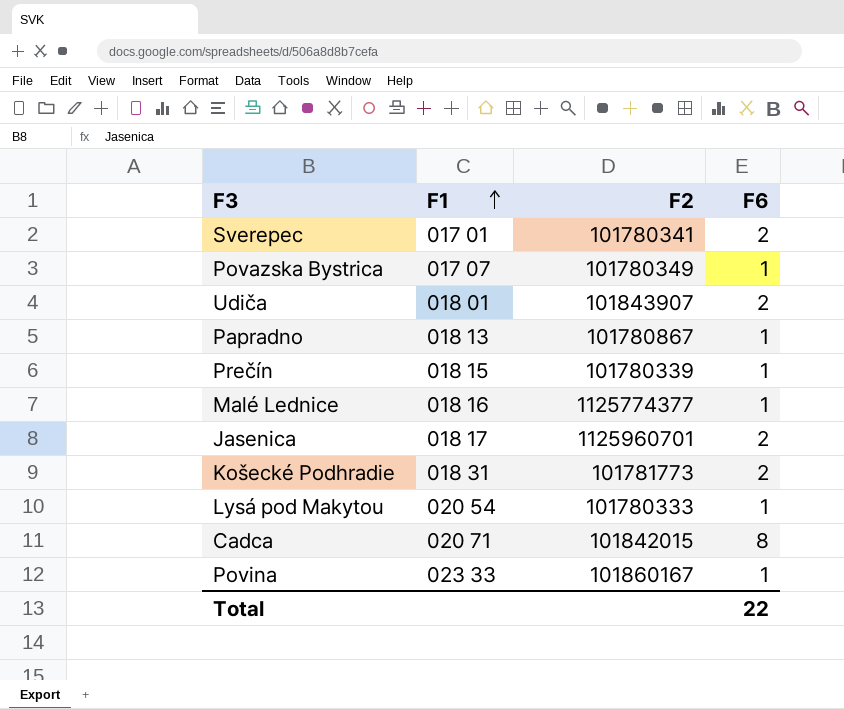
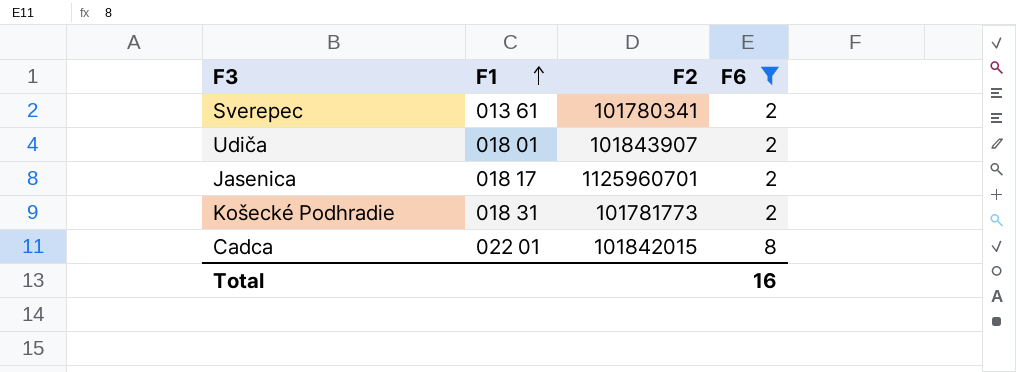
filter: none -> F6 != 1
Sverepec | F1: 017 01 -> 013 61
Cadca | F1: 020 71 -> 022 01
Total | F6: 22 -> 16

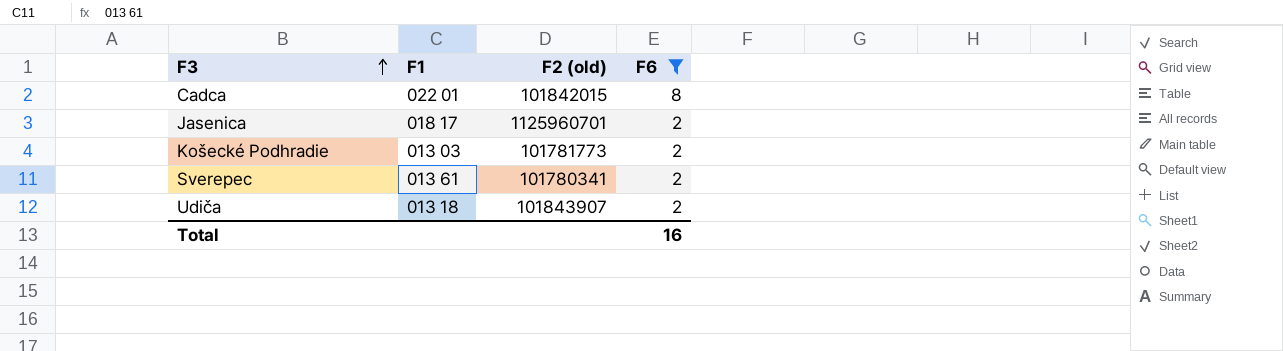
row order: F1 ascending -> F3 ascending
column name: F2 -> F2 (old)
Košecké Podhradie | F1: 018 31 -> 013 03
Udiča | F1: 018 01 -> 013 18

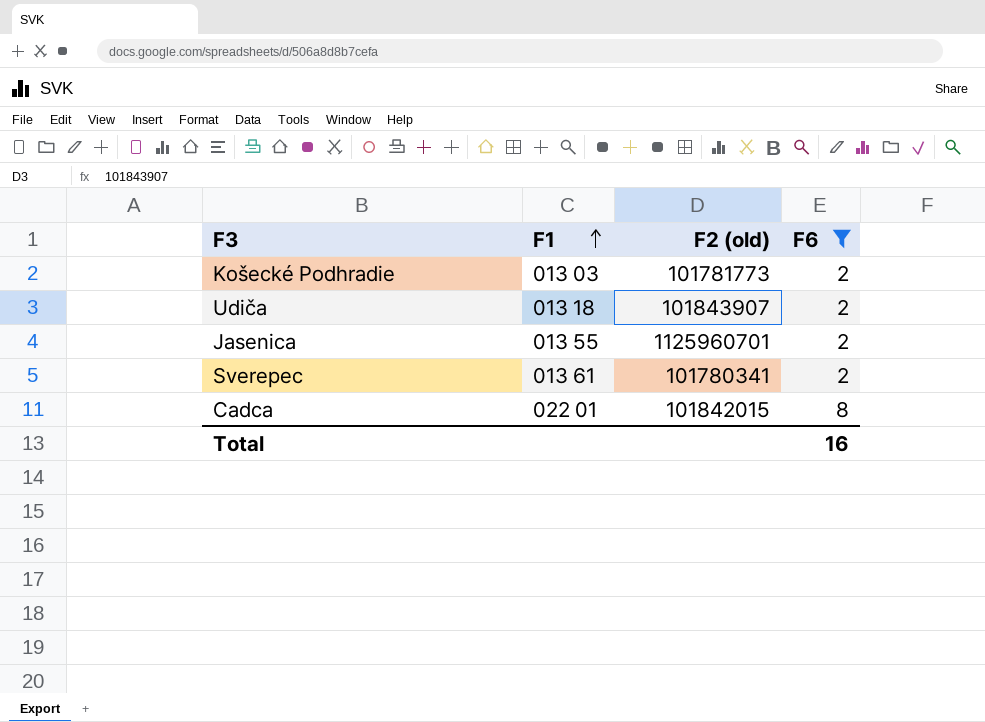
row order: F3 ascending -> F1 ascending
Jasenica | F1: 018 17 -> 013 55

